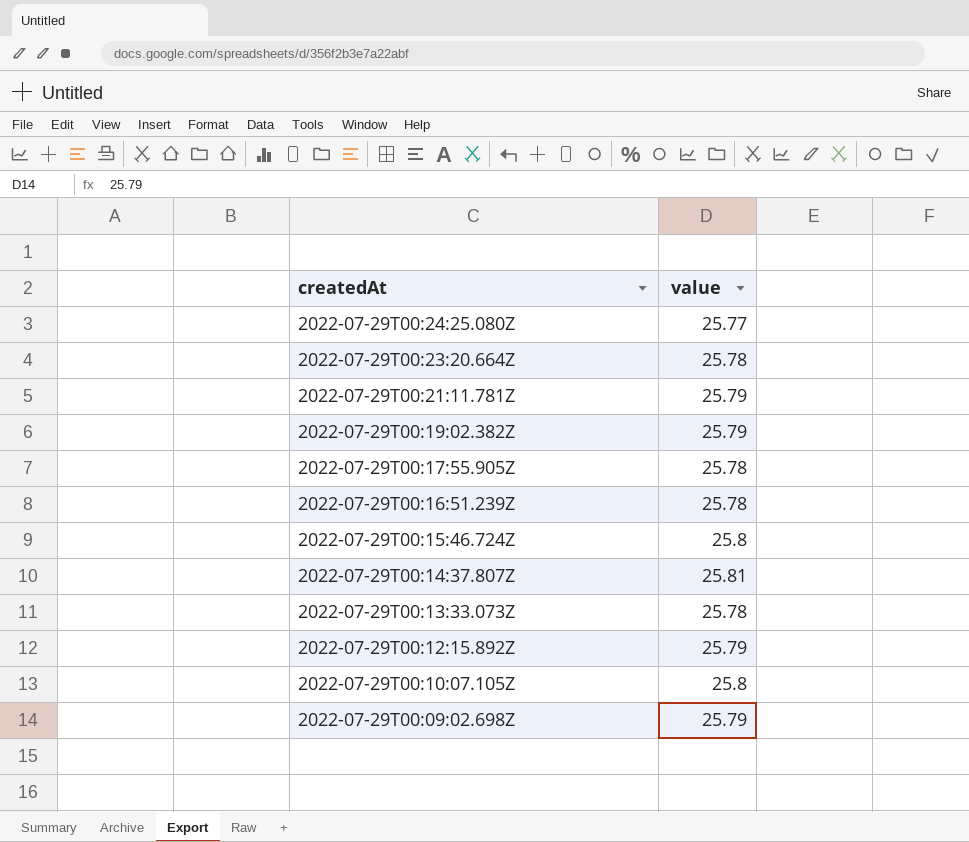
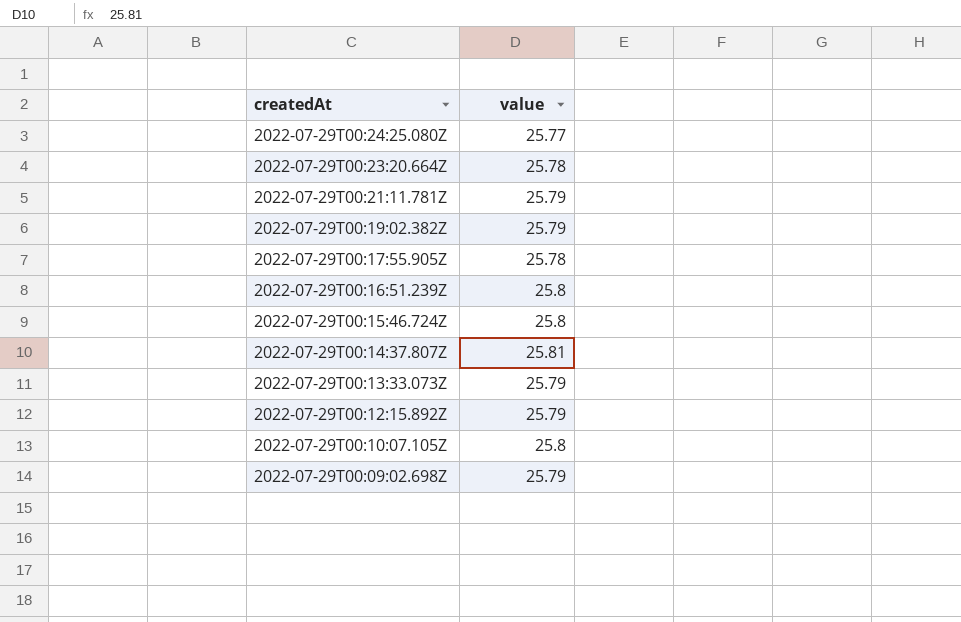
2022-07-29T00:16:51.239Z | value: 25.78 -> 25.8
2022-07-29T00:13:33.073Z | value: 25.78 -> 25.79

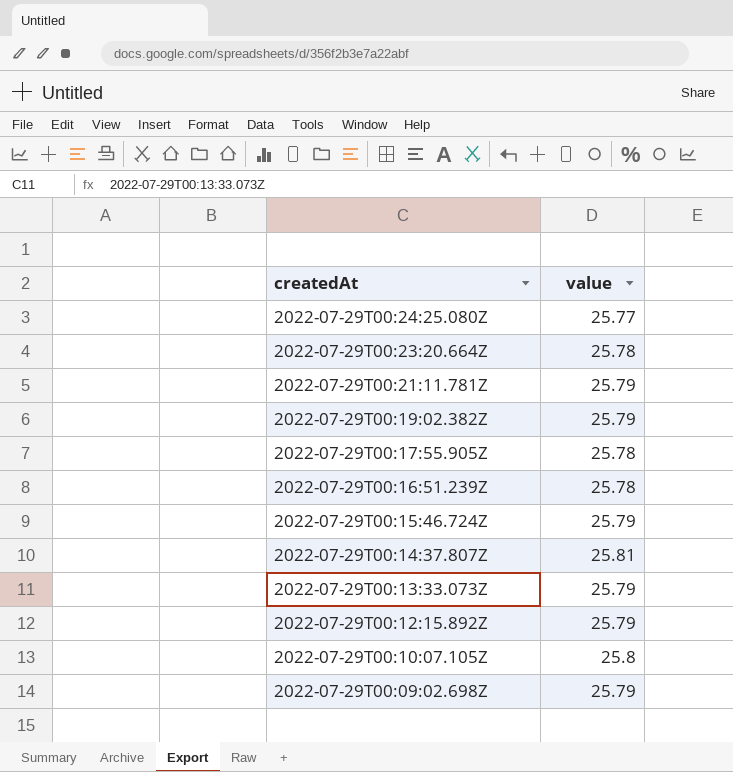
2022-07-29T00:16:51.239Z | value: 25.8 -> 25.78
2022-07-29T00:15:46.724Z | value: 25.8 -> 25.79

